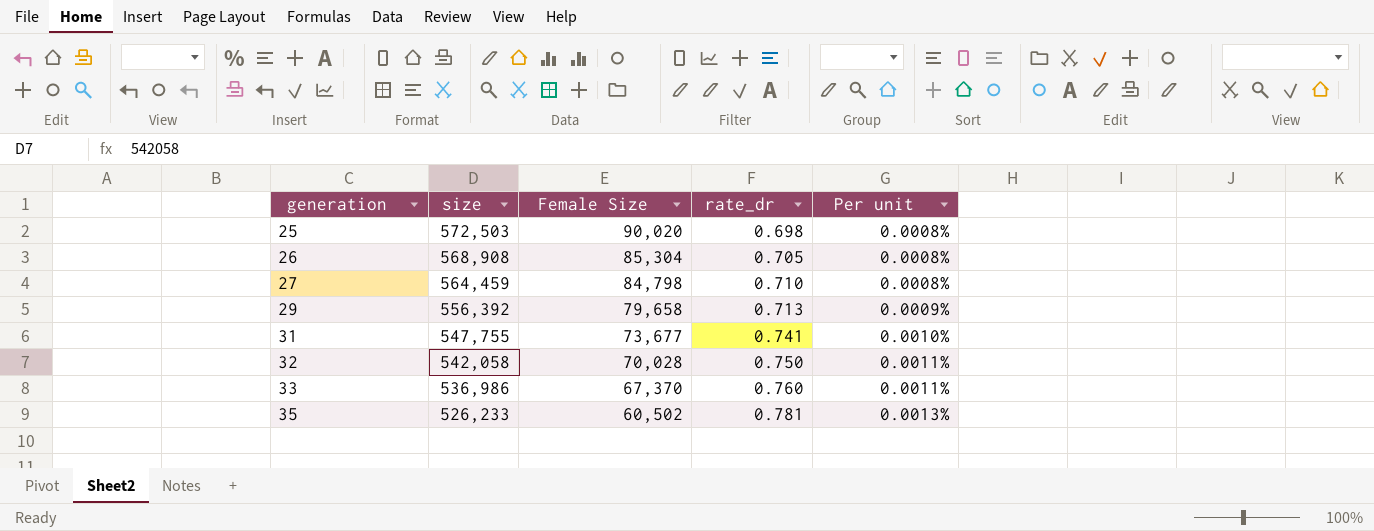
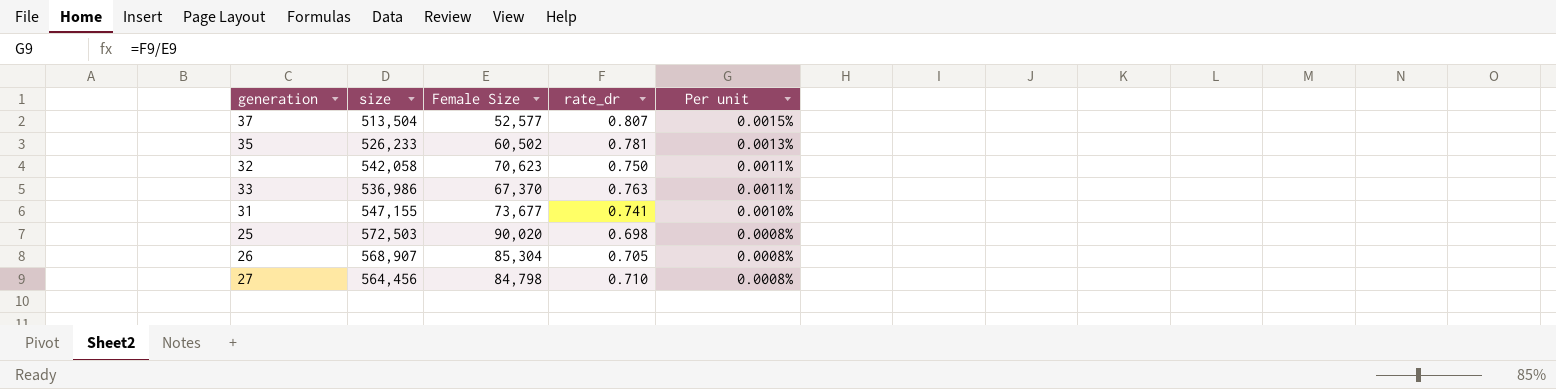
row order: generation ascending -> Per unit descending
row 29: 556,392 | 79,658 | 0.713 | 0.0009% -> none
row 37: none -> 513,504 | 52,577 | 0.807 | 0.0015%
32 | Female Size: 70,028 -> 70,623
33 | rate_dr: 0.760 -> 0.763
31 | size: 547,755 -> 547,155
26 | size: 568,908 -> 568,907
27 | size: 564,459 -> 564,456

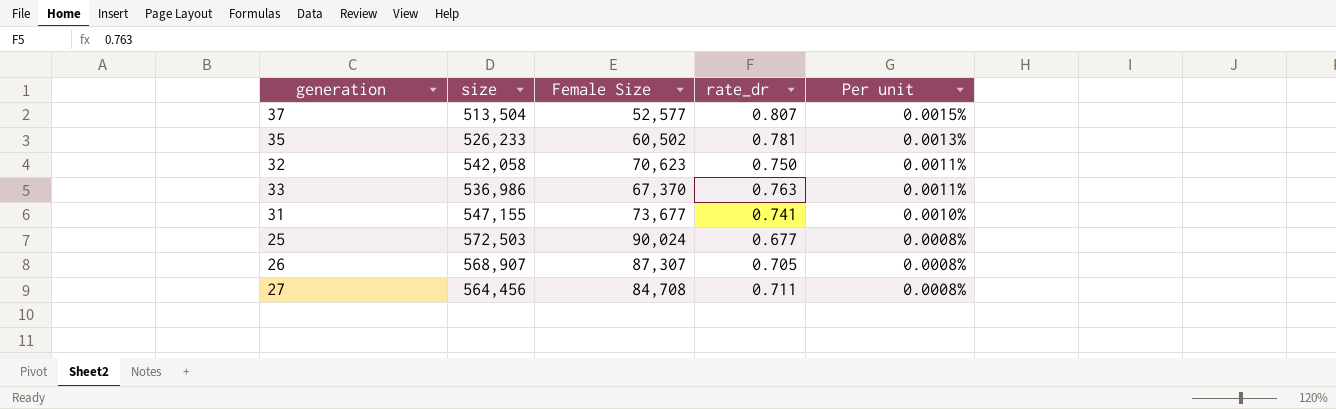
25 | Female Size: 90,020 -> 90,024
25 | rate_dr: 0.698 -> 0.677
26 | Female Size: 85,304 -> 87,307
27 | Female Size: 84,798 -> 84,708
27 | rate_dr: 0.710 -> 0.711

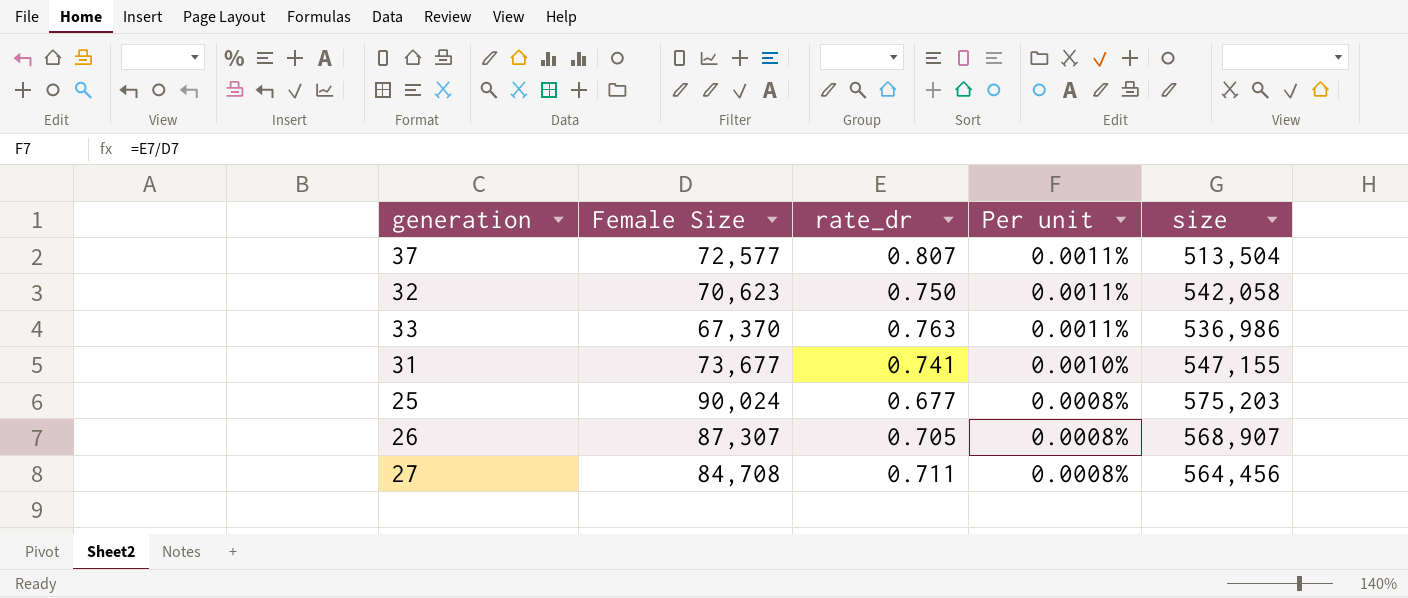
column size | position: 2 -> 5
row 35: 526,233 | 60,502 | 0.781 | 0.0013% -> none
37 | Female Size: 52,577 -> 72,577
37 | Per unit: 0.0015% -> 0.0011%
25 | size: 572,503 -> 575,203

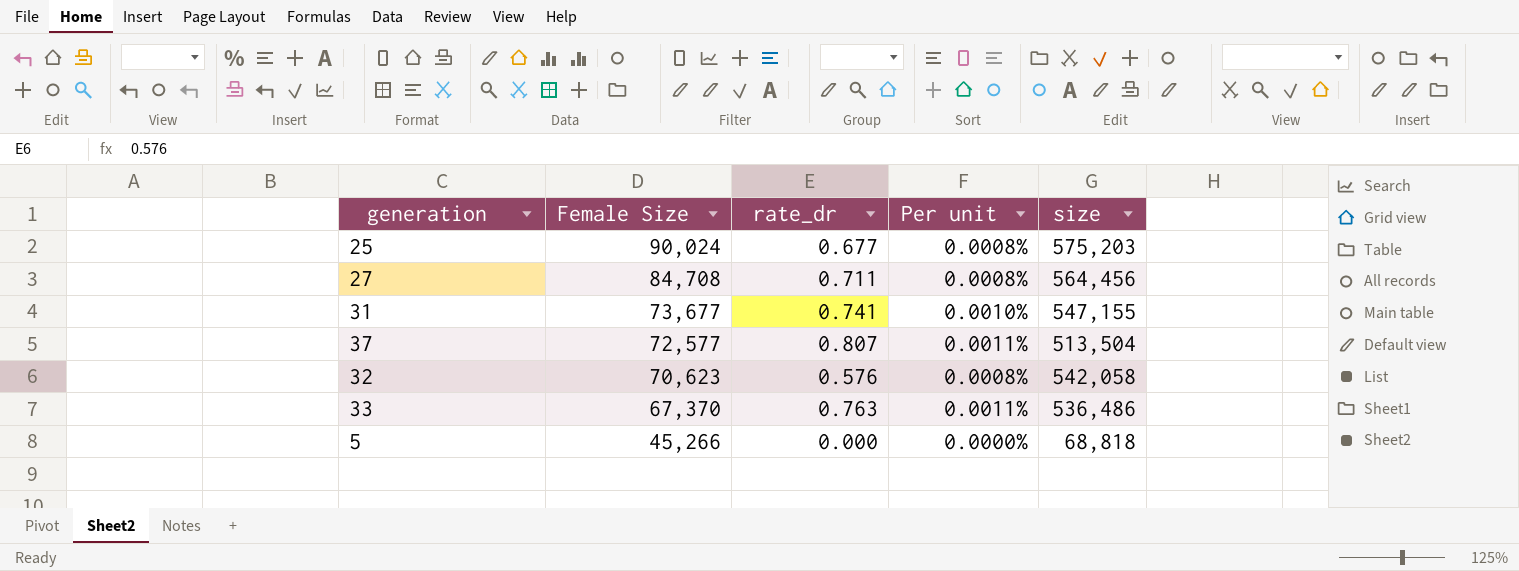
row order: Per unit descending -> Female Size descending
row 26: 87,307 | 0.705 | 0.0008% | 568,907 -> none
32 | rate_dr: 0.750 -> 0.576
32 | Per unit: 0.0011% -> 0.0008%
33 | size: 536,986 -> 536,486
row 5: none -> 45,266 | 0.000 | 0.0000% | 68,818

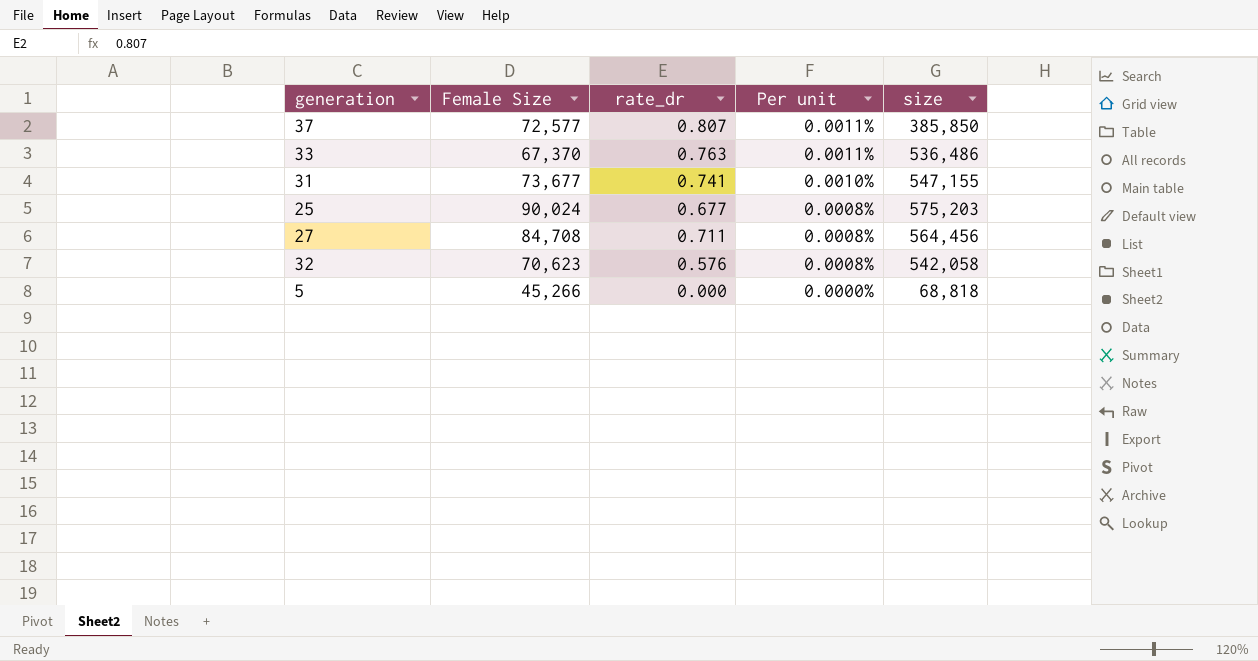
row order: Female Size descending -> Per unit descending
37 | size: 513,504 -> 385,850

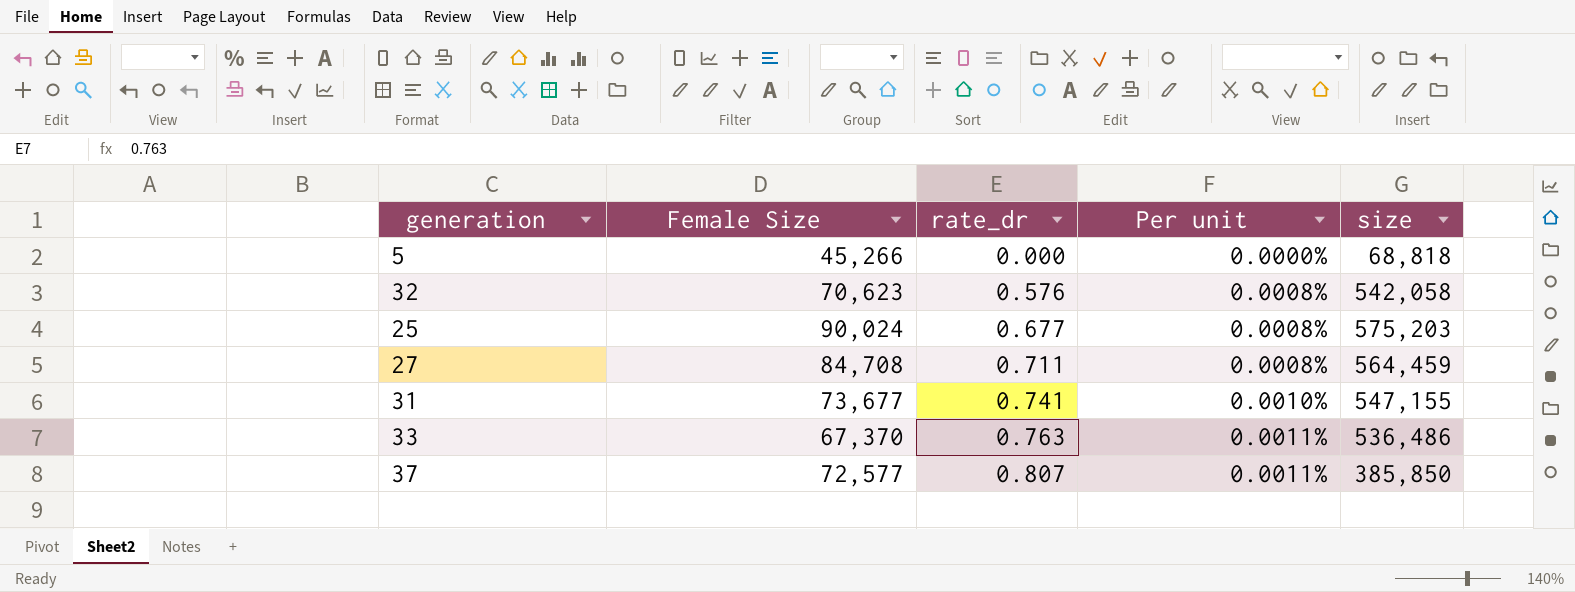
row order: Per unit descending -> rate_dr ascending
27 | size: 564,456 -> 564,459

